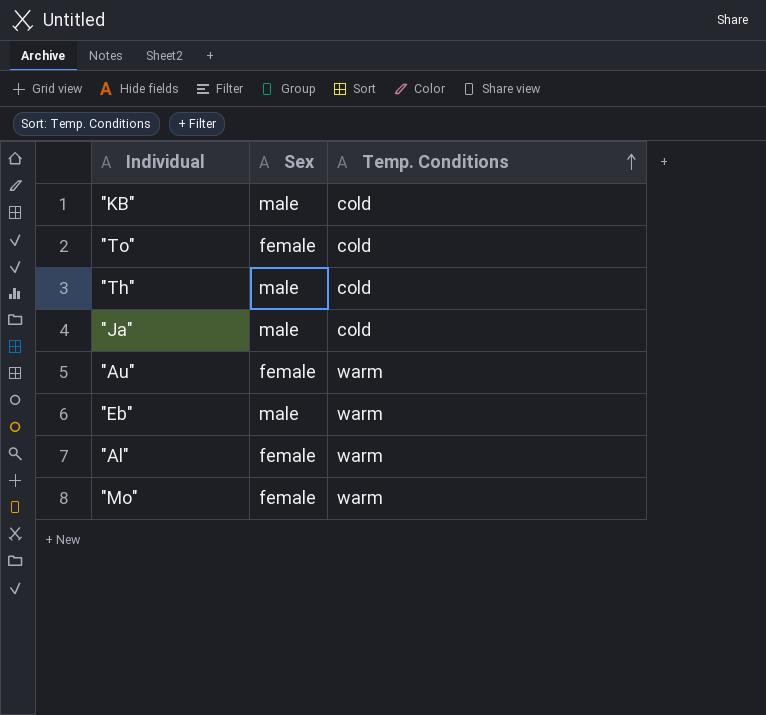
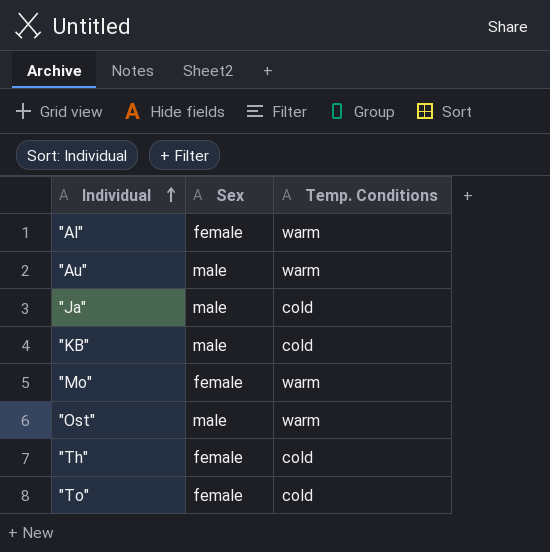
row order: Temp. Conditions ascending -> Individual ascending
row "Eb": male | warm -> none
"Au" | Sex: female -> male
row "Ost": none -> male | warm
"Th" | Sex: male -> female

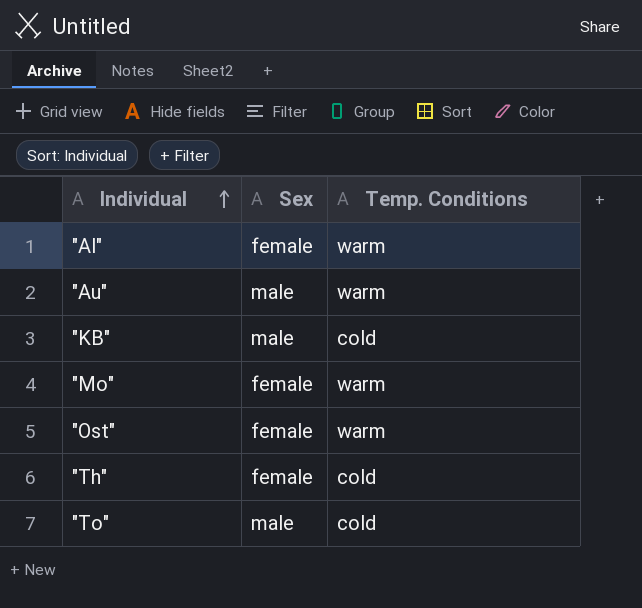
row "Ja": male | cold -> none
"Ost" | Sex: male -> female
"To" | Sex: female -> male

